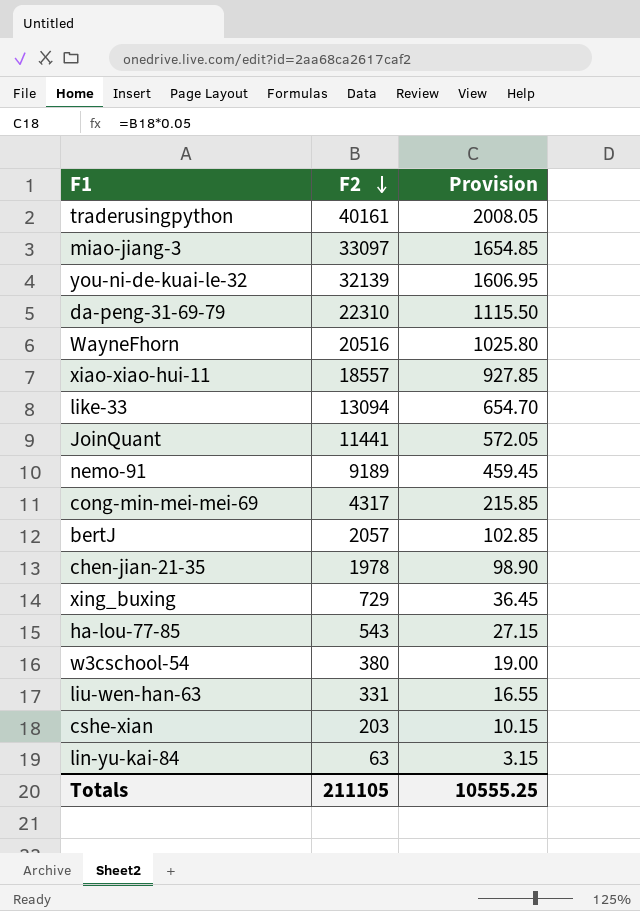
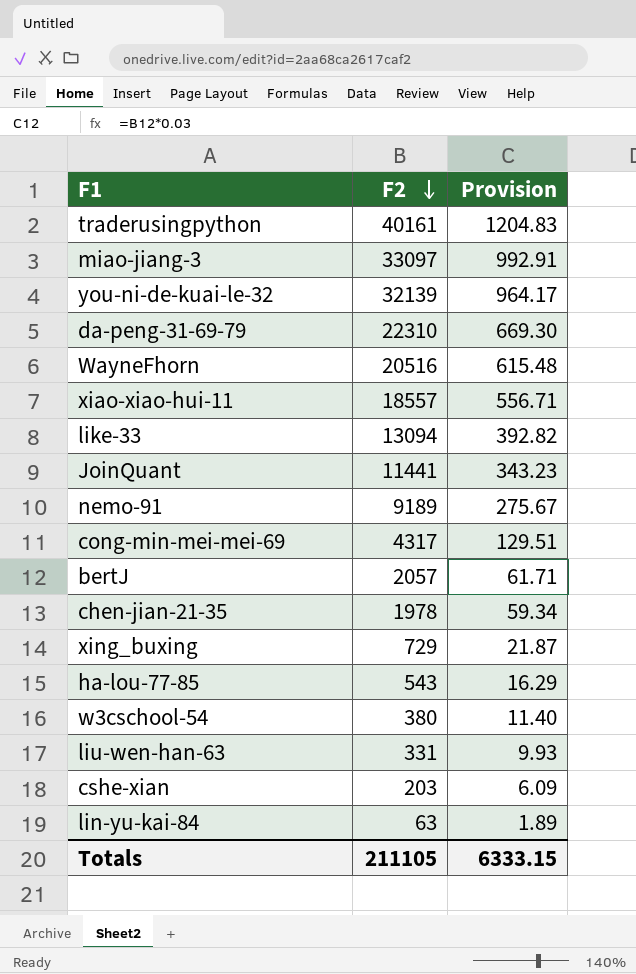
column Provision | formula: [F2] * 0.05 -> [F2] * 0.03
Totals | Provision: 10555.25 -> 6333.15

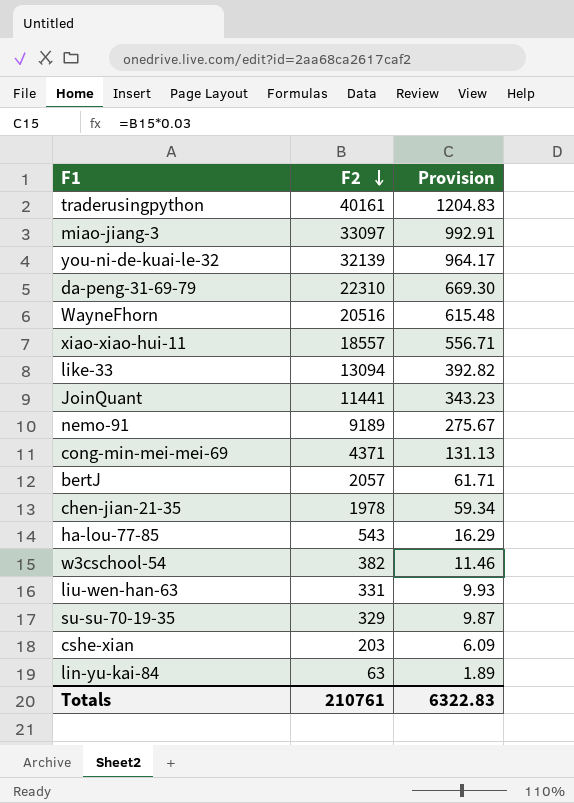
row xing_buxing: 729 | 21.87 -> none
cong-min-mei-mei-69 | F2: 4317 -> 4371
cong-min-mei-mei-69 | Provision: 129.51 -> 131.13
w3cschool-54 | F2: 380 -> 382
w3cschool-54 | Provision: 11.40 -> 11.46
row su-su-70-19-35: none -> 329 | 9.87
Totals | F2: 211105 -> 210761
Totals | Provision: 6333.15 -> 6322.83

